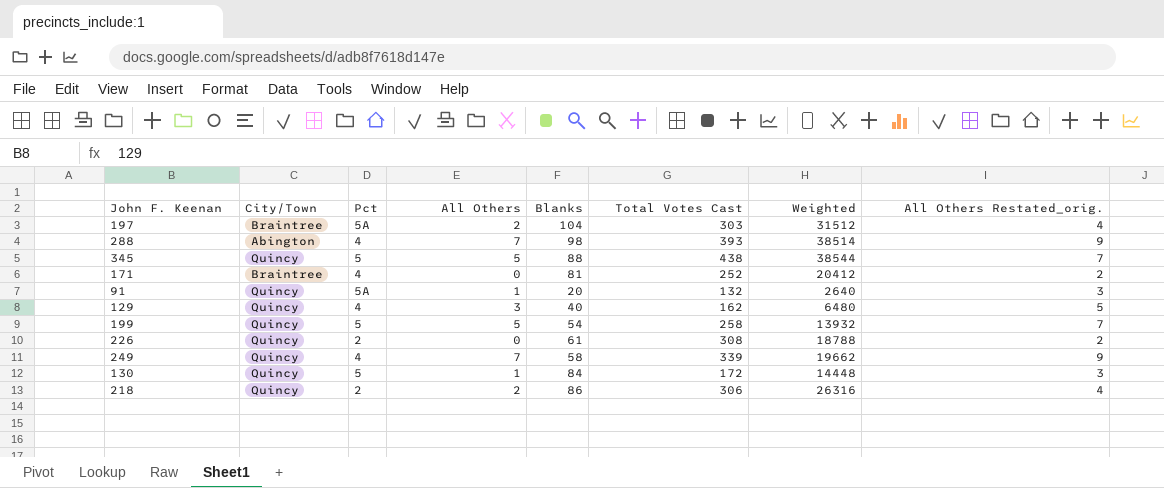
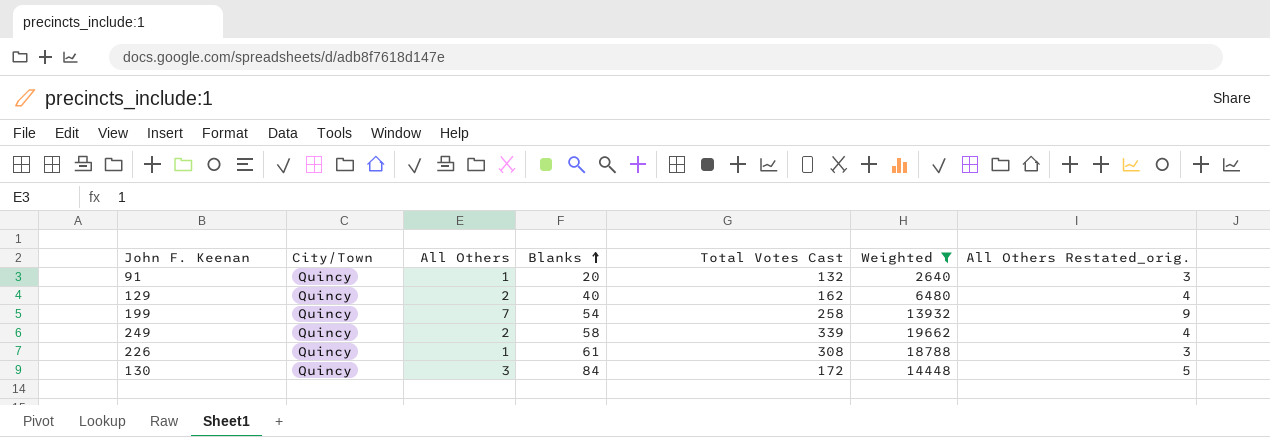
filter: none -> Weighted <= 19662
row order: none -> Blanks ascending
column Pct | position: 3 -> none
129 | All Others: 3 -> 2
129 | All Others Restated_orig.: 5 -> 4
199 | All Others: 5 -> 7
199 | All Others Restated_orig.: 7 -> 9
249 | All Others: 7 -> 2
249 | All Others Restated_orig.: 9 -> 4
226 | All Others: 0 -> 1
226 | All Others Restated_orig.: 2 -> 3
130 | All Others: 1 -> 3
130 | All Others Restated_orig.: 3 -> 5

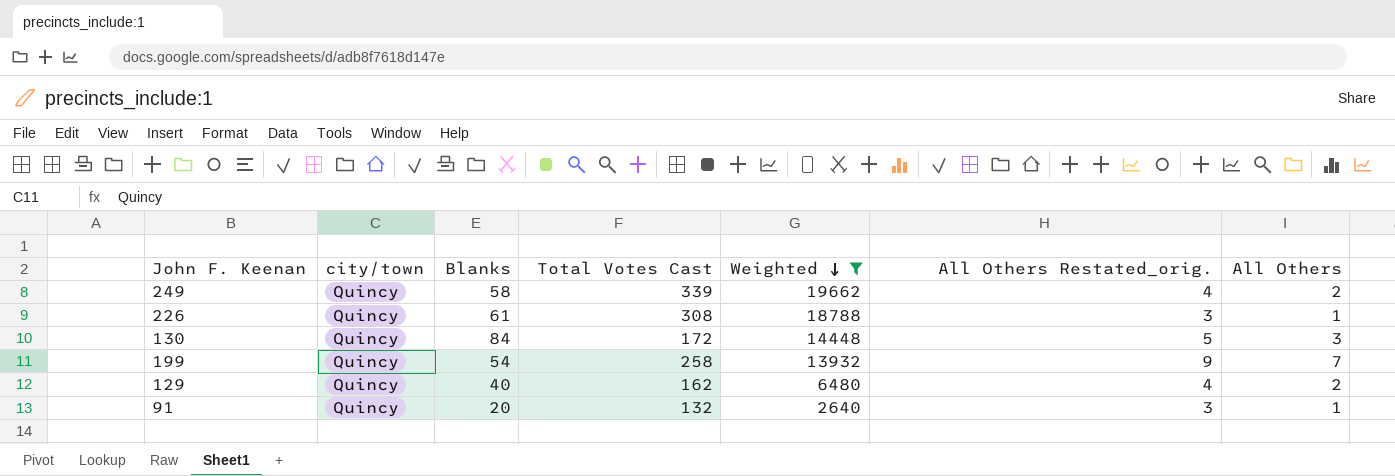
row order: Blanks ascending -> Weighted descending
column name: City/Town -> city/town
column All Others | position: 3 -> 7

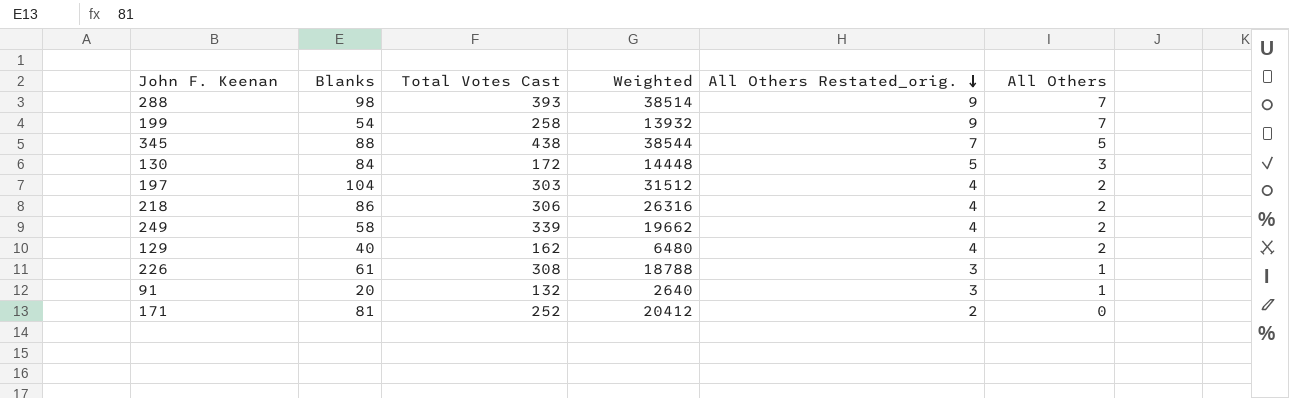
filter: Weighted <= 19662 -> none
row order: Weighted descending -> All Others Restated_orig. descending
column city/town | position: 2 -> none

